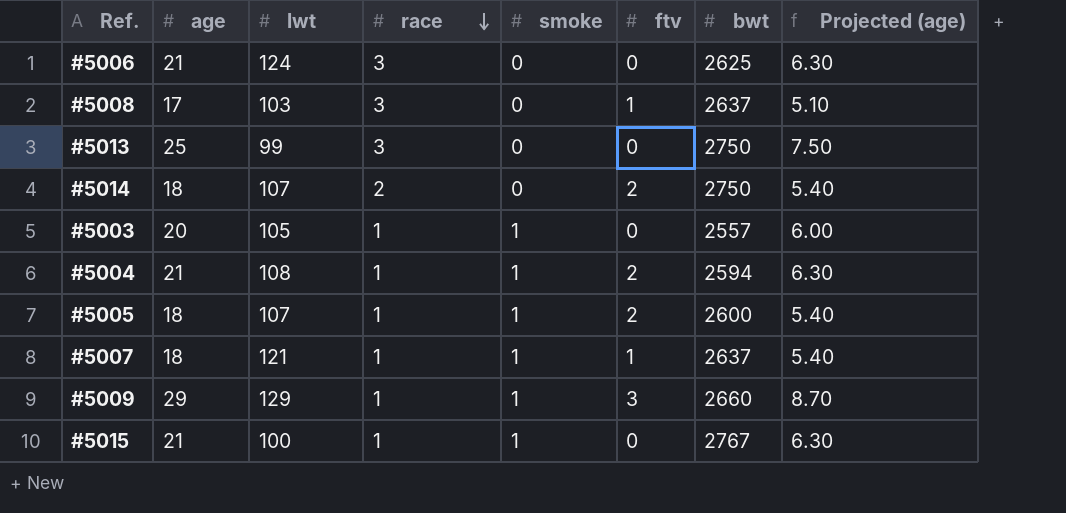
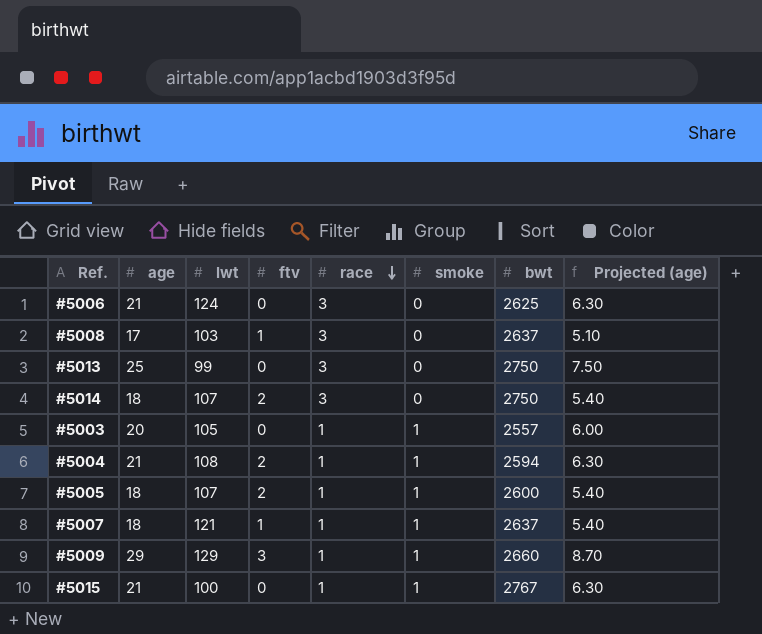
column ftv | position: 6 -> 4
#5014 | race: 2 -> 3

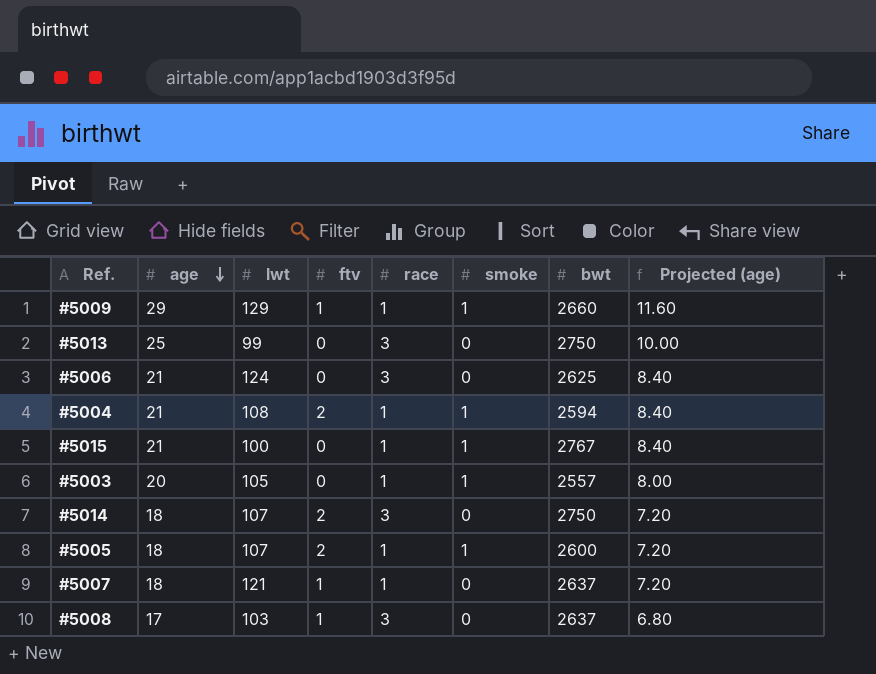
row order: race descending -> age descending
column Projected (age) | formula: [age] * 0.3 -> [age] * 0.4
#5009 | ftv: 3 -> 1
#5007 | smoke: 1 -> 0

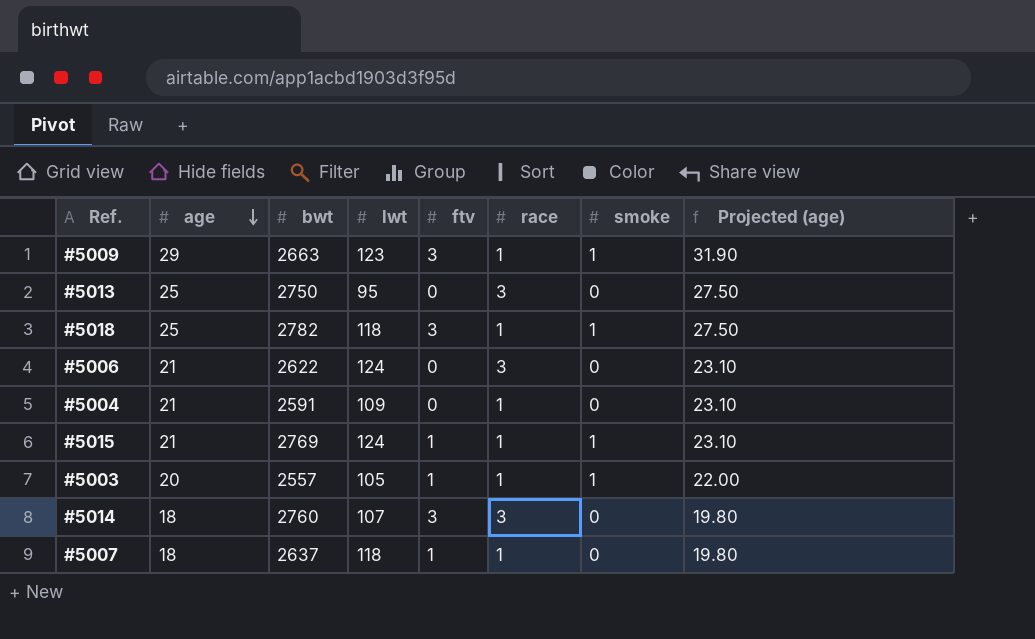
column bwt | position: 7 -> 3
column Projected (age) | formula: [age] * 0.4 -> [age] * 1.1
row #5005: 18 | 107 | 2 | 1 | 1 | 2600 | 7.20 -> none
row #5008: 17 | 103 | 1 | 3 | 0 | 2637 | 6.80 -> none
#5009 | bwt: 2660 -> 2663
#5009 | lwt: 129 -> 123
#5009 | ftv: 1 -> 3
#5013 | lwt: 99 -> 95
row #5018: none -> 25 | 2782 | 118 | 3 | 1 | 1 | 27.50
#5006 | bwt: 2625 -> 2622
#5004 | bwt: 2594 -> 2591
#5004 | lwt: 108 -> 109
#5004 | ftv: 2 -> 0
#5004 | smoke: 1 -> 0
#5015 | bwt: 2767 -> 2769
#5015 | lwt: 100 -> 124
#5015 | ftv: 0 -> 1
#5003 | ftv: 0 -> 1
#5014 | bwt: 2750 -> 2760
#5014 | ftv: 2 -> 3
#5007 | lwt: 121 -> 118

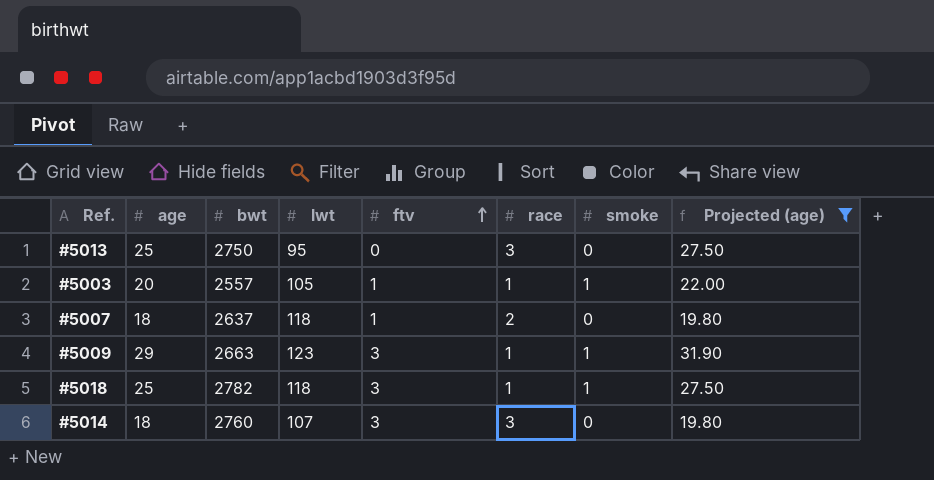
filter: none -> Projected (age) != 23.10
row order: age descending -> ftv ascending
#5007 | race: 1 -> 2

